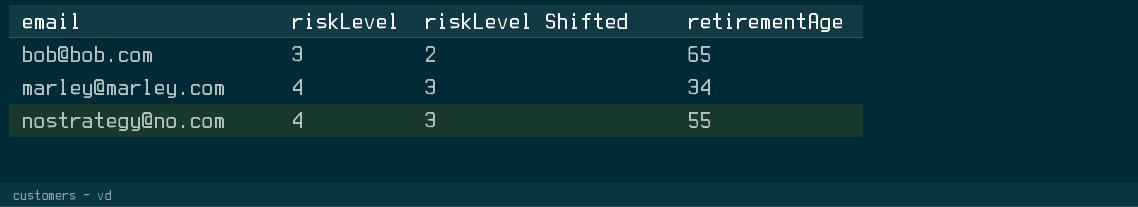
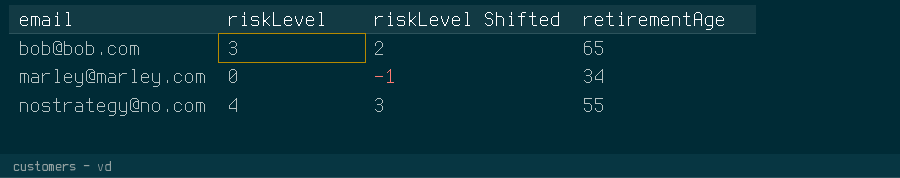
marley@marley.com | riskLevel: 4 -> 0
marley@marley.com | riskLevel Shifted: 3 -> -1

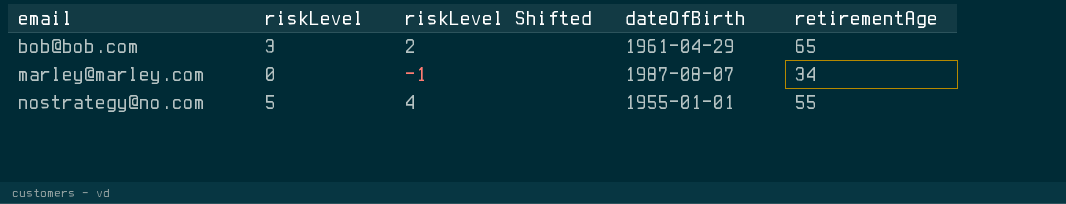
column dateOfBirth | position: none -> 4
nostrategy@no.com | riskLevel: 4 -> 5
nostrategy@no.com | riskLevel Shifted: 3 -> 4

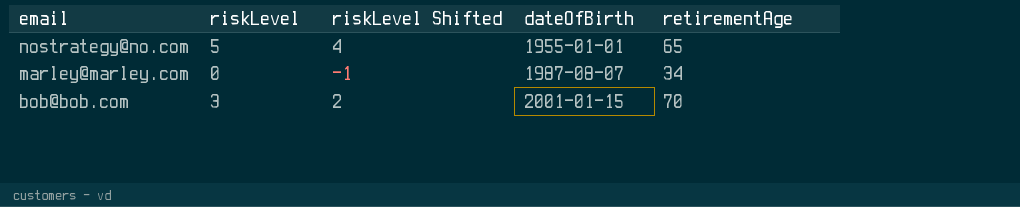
row order: email ascending -> email descending
nostrategy@no.com | retirementAge: 55 -> 65
bob@bob.com | dateOfBirth: 1961-04-29 -> 2001-01-15
bob@bob.com | retirementAge: 65 -> 70

